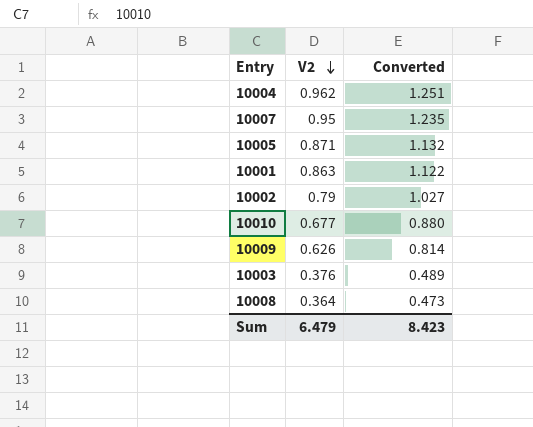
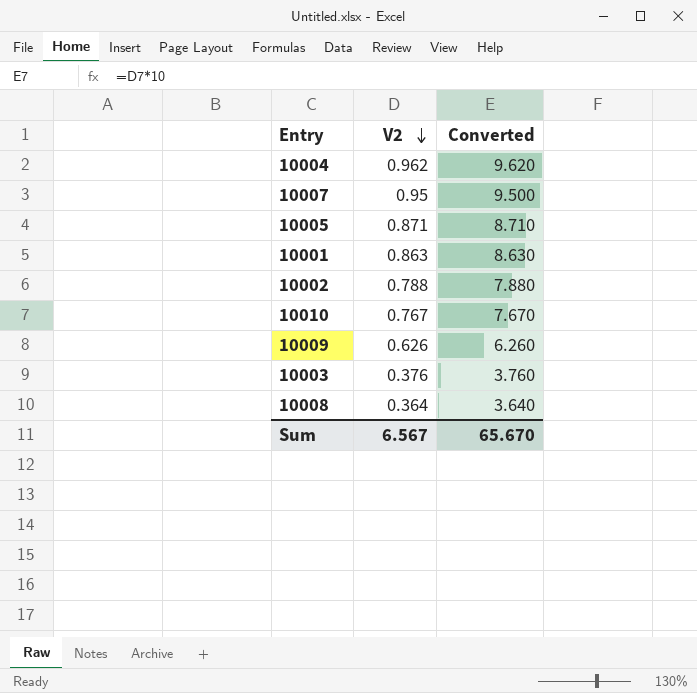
column Converted | formula: [V2] * 1.3 -> [V2] * 10
10002 | V2: 0.79 -> 0.788
10010 | V2: 0.677 -> 0.767
Sum | V2: 6.479 -> 6.567
Sum | Converted: 8.423 -> 65.670

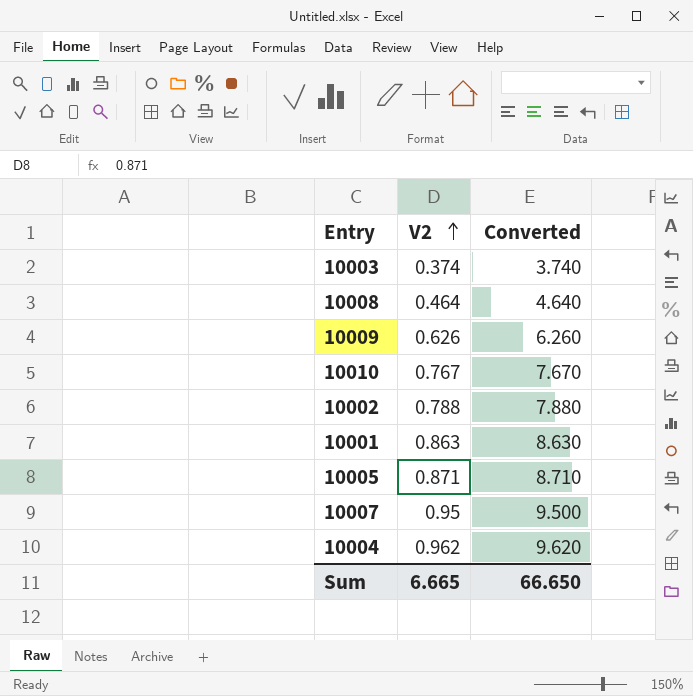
row order: V2 descending -> V2 ascending
10003 | V2: 0.376 -> 0.374
10003 | Converted: 3.760 -> 3.740
10008 | V2: 0.364 -> 0.464
10008 | Converted: 3.640 -> 4.640
Sum | V2: 6.567 -> 6.665
Sum | Converted: 65.670 -> 66.650

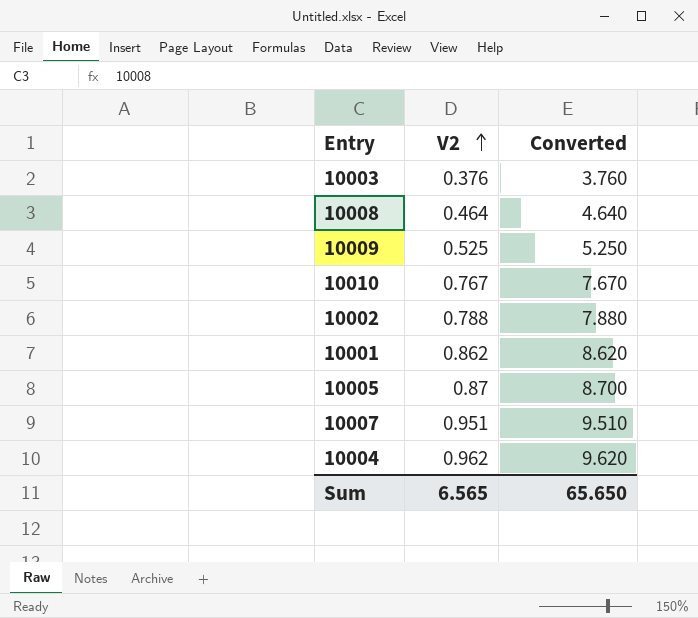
10003 | V2: 0.374 -> 0.376
10003 | Converted: 3.740 -> 3.760
10009 | V2: 0.626 -> 0.525
10009 | Converted: 6.260 -> 5.250
10001 | V2: 0.863 -> 0.862
10001 | Converted: 8.630 -> 8.620
10005 | V2: 0.871 -> 0.87
10005 | Converted: 8.710 -> 8.700
10007 | V2: 0.95 -> 0.951
10007 | Converted: 9.500 -> 9.510
Sum | V2: 6.665 -> 6.565
Sum | Converted: 66.650 -> 65.650

